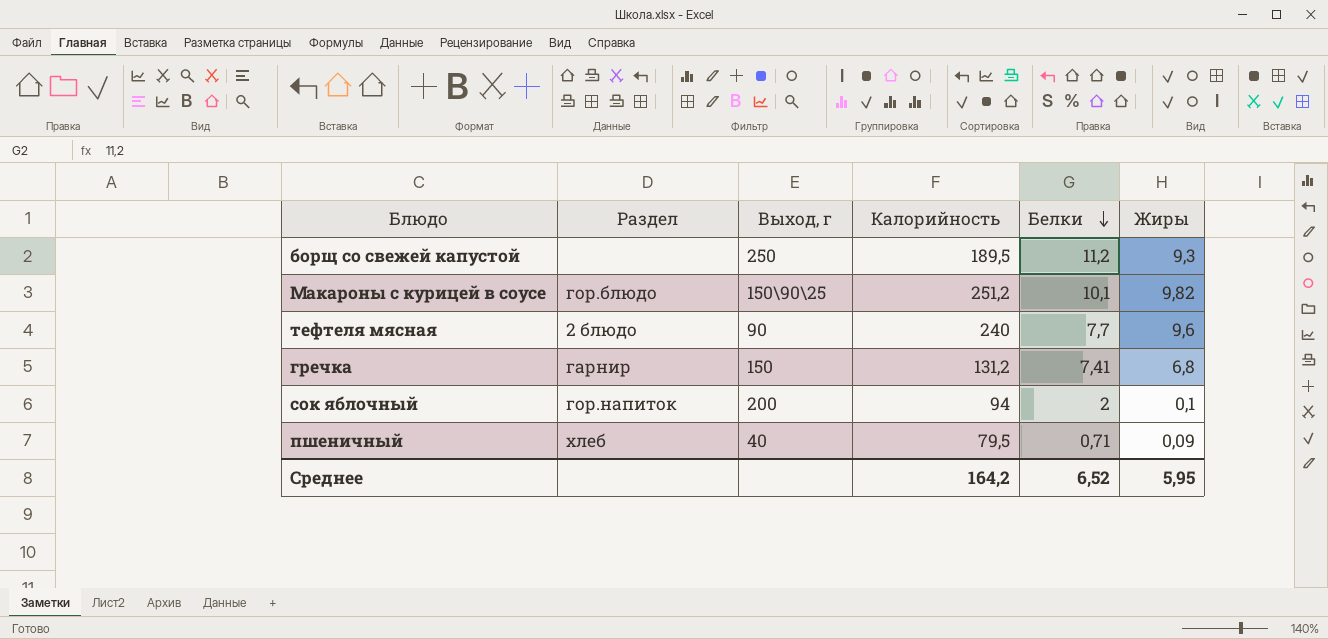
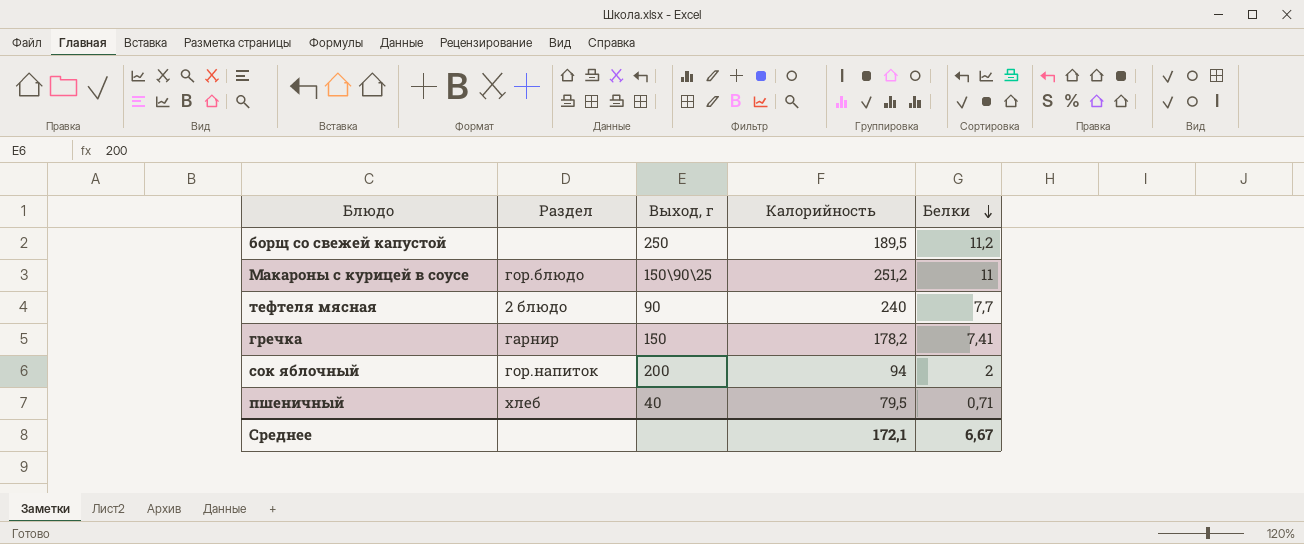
column Жиры | position: 6 -> none
Макароны с курицей в соусе | Белки: 10,1 -> 11
гречка | Калорийность: 131,2 -> 178,2
Среднее | Калорийность: 164,2 -> 172,1
Среднее | Белки: 6,52 -> 6,67

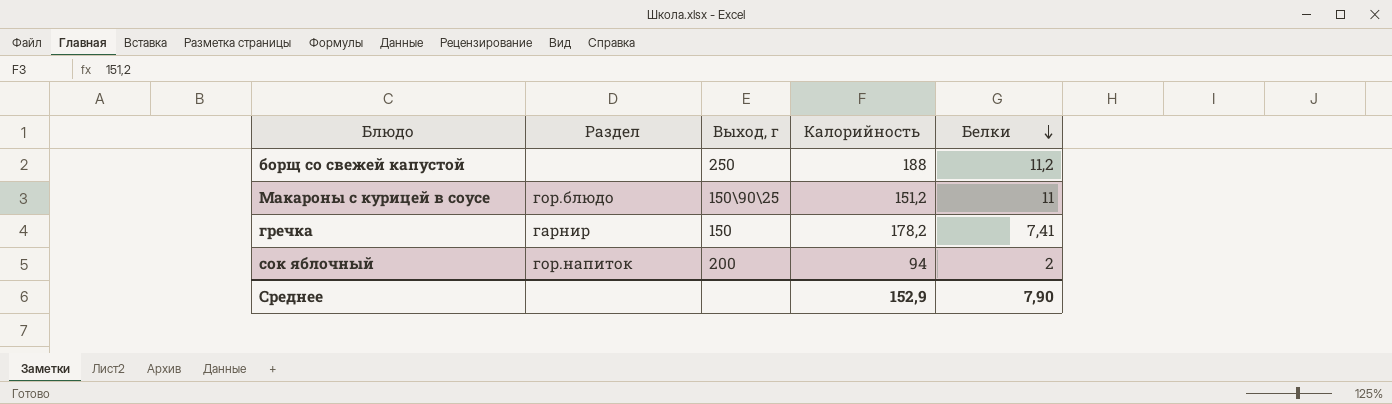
row тефтеля мясная: 2 блюдо | 90 | 240 | 7,7 -> none
row пшеничный: хлеб | 40 | 79,5 | 0,71 -> none
борщ со свежей капустой | Калорийность: 189,5 -> 188
Макароны с курицей в соусе | Калорийность: 251,2 -> 151,2
Среднее | Калорийность: 172,1 -> 152,9
Среднее | Белки: 6,67 -> 7,90

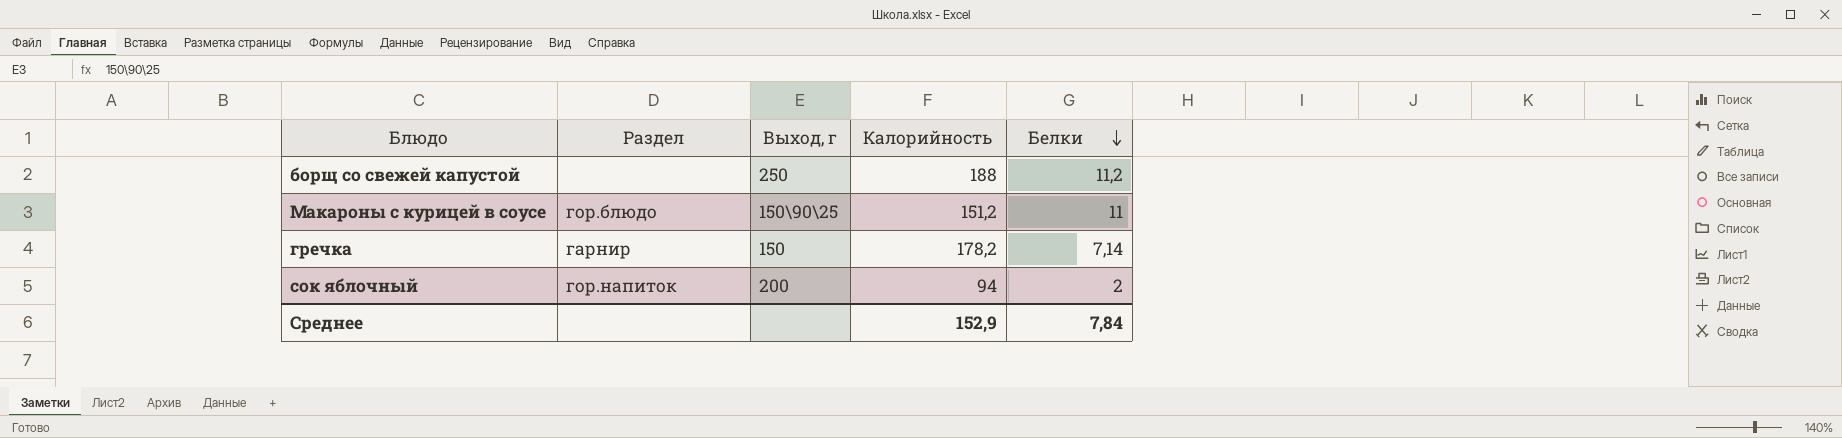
гречка | Белки: 7,41 -> 7,14
Среднее | Белки: 7,90 -> 7,84

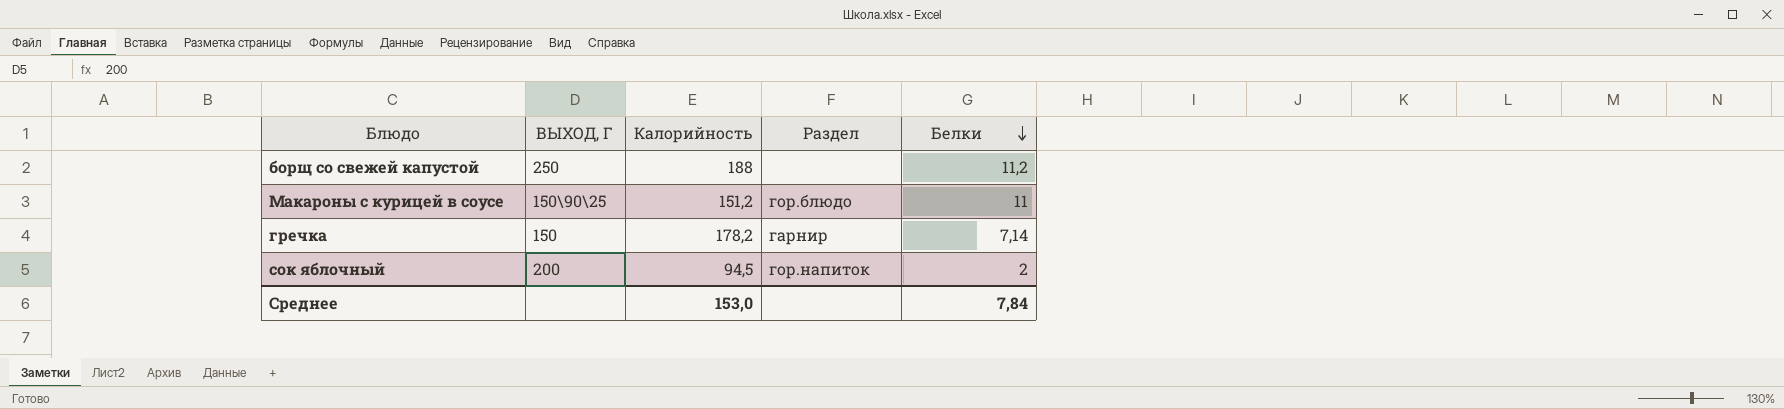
column name: Выход, г -> ВЫХОД, Г
column Раздел | position: 2 -> 4
сок яблочный | Калорийность: 94 -> 94,5
Среднее | Калорийность: 152,9 -> 153,0

